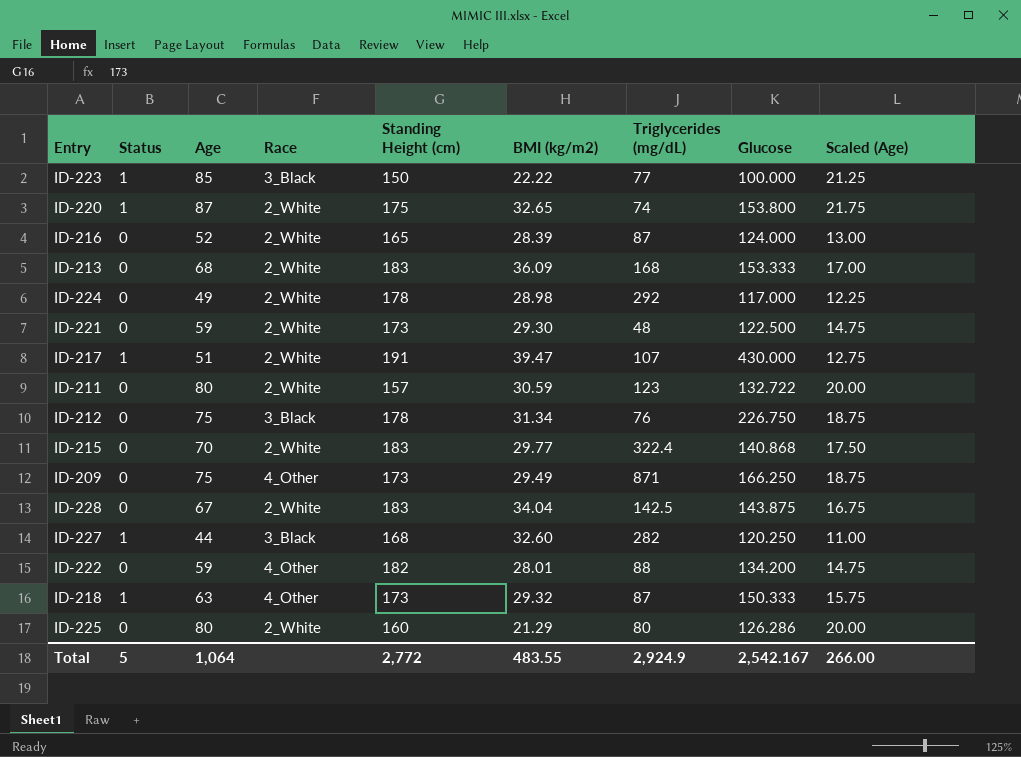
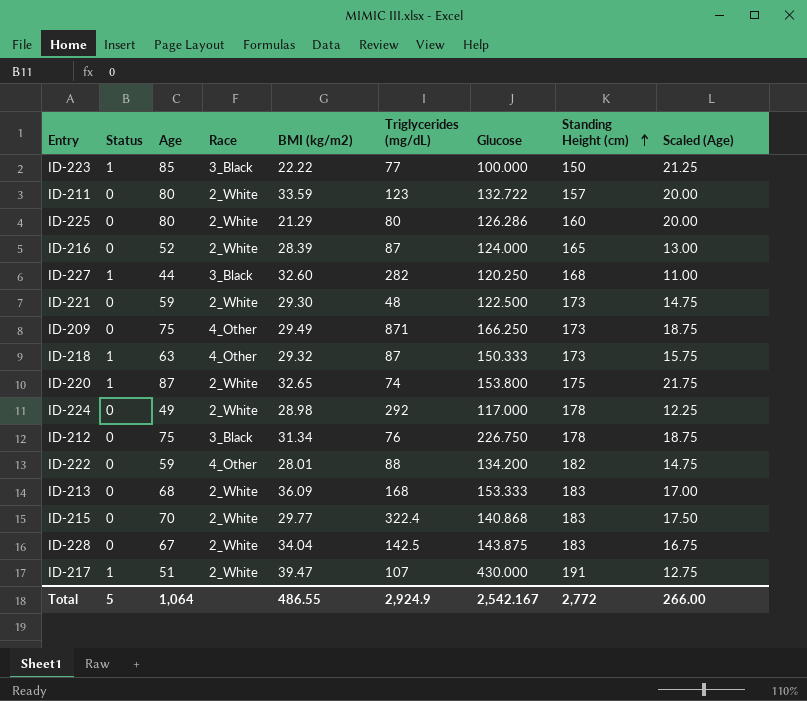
row order: none -> Standing Height (cm) ascending
column Standing Height (cm) | position: 5 -> 8
ID-211 | BMI (kg/m2): 30.59 -> 33.59
Total | BMI (kg/m2): 483.55 -> 486.55

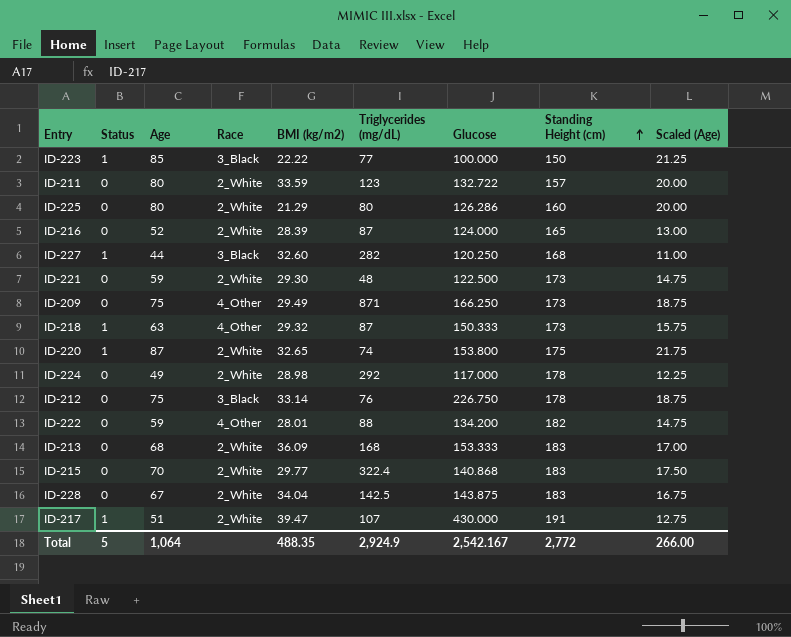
ID-212 | BMI (kg/m2): 31.34 -> 33.14
Total | BMI (kg/m2): 486.55 -> 488.35

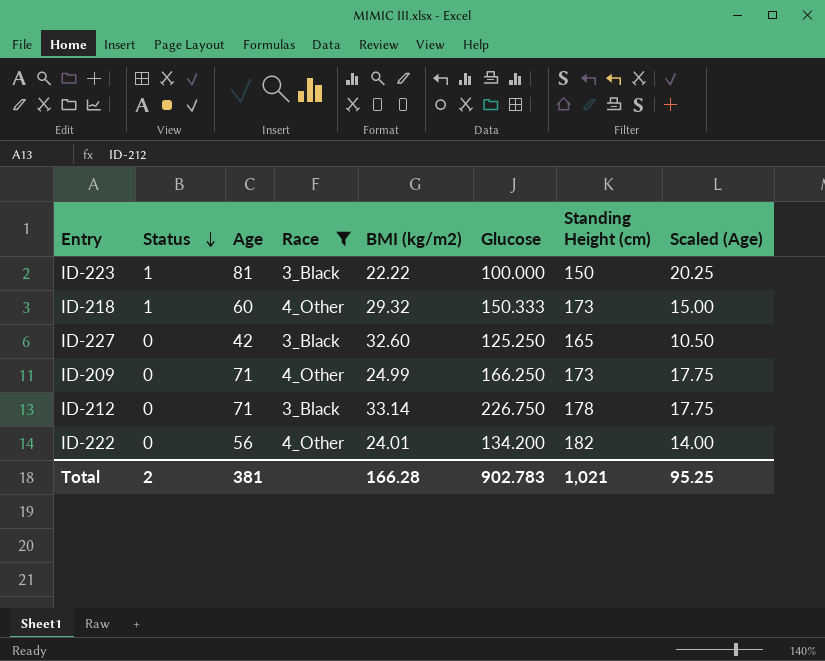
filter: none -> Race != 2_White
row order: Standing Height (cm) ascending -> Status descending
column Triglycerides (mg/dL) | position: 6 -> none
ID-223 | Age: 85 -> 81
ID-223 | Scaled (Age): 21.25 -> 20.25
ID-218 | Age: 63 -> 60
ID-218 | Scaled (Age): 15.75 -> 15.00
ID-227 | Status: 1 -> 0
ID-227 | Age: 44 -> 42
ID-227 | Glucose: 120.250 -> 125.250
ID-227 | Standing Height (cm): 168 -> 165
ID-227 | Scaled (Age): 11.00 -> 10.50
ID-209 | Age: 75 -> 71
ID-209 | BMI (kg/m2): 29.49 -> 24.99
ID-209 | Scaled (Age): 18.75 -> 17.75
ID-212 | Age: 75 -> 71
ID-212 | Scaled (Age): 18.75 -> 17.75
ID-222 | Age: 59 -> 56
ID-222 | BMI (kg/m2): 28.01 -> 24.01
ID-222 | Scaled (Age): 14.75 -> 14.00
Total | Status: 5 -> 2
Total | Age: 1,064 -> 381
Total | BMI (kg/m2): 488.35 -> 166.28
Total | Glucose: 2,542.167 -> 902.783
Total | Standing Height (cm): 2,772 -> 1,021
Total | Scaled (Age): 266.00 -> 95.25

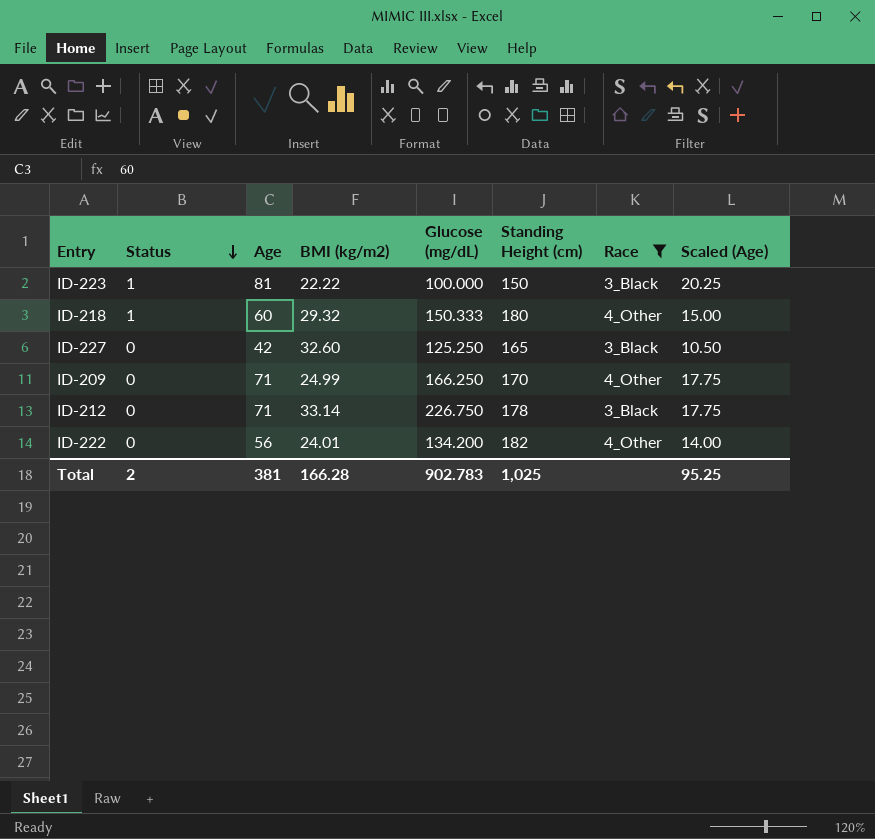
column name: Glucose -> Glucose (mg/dL)
column Race | position: 4 -> 7
ID-218 | Standing Height (cm): 173 -> 180
ID-209 | Standing Height (cm): 173 -> 170
Total | Standing Height (cm): 1,021 -> 1,025

